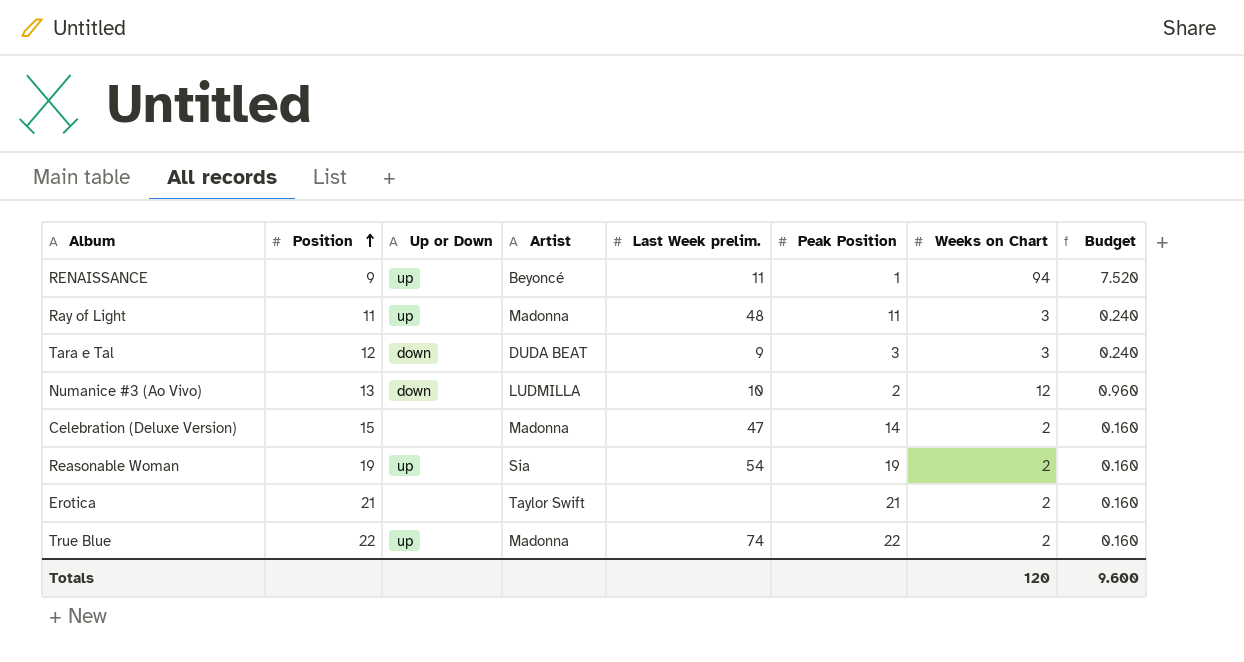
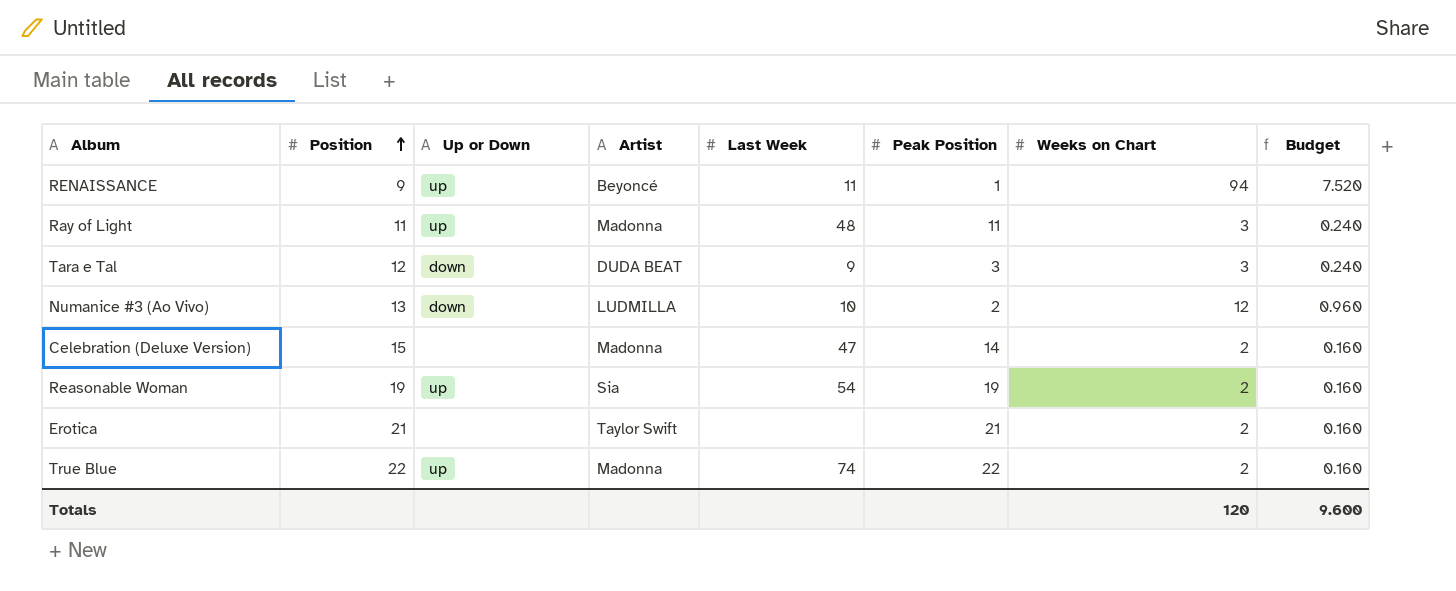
column name: Last Week prelim. -> Last Week

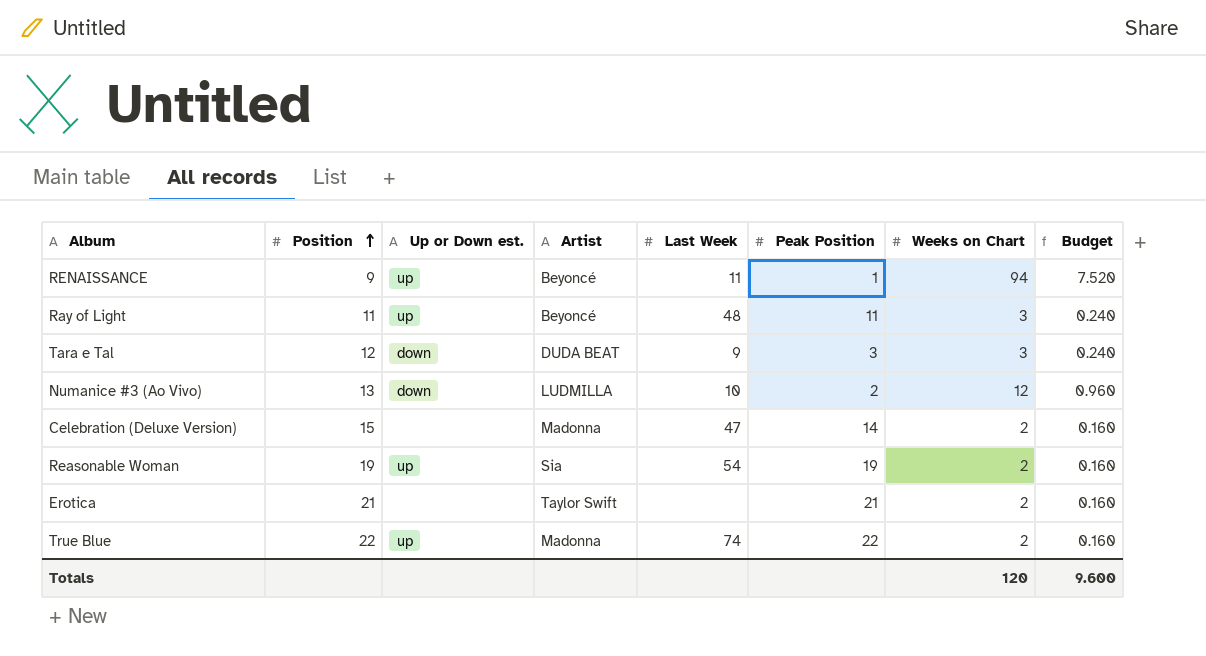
column name: Up or Down -> Up or Down est.
Ray of Light | Artist: Madonna -> Beyoncé

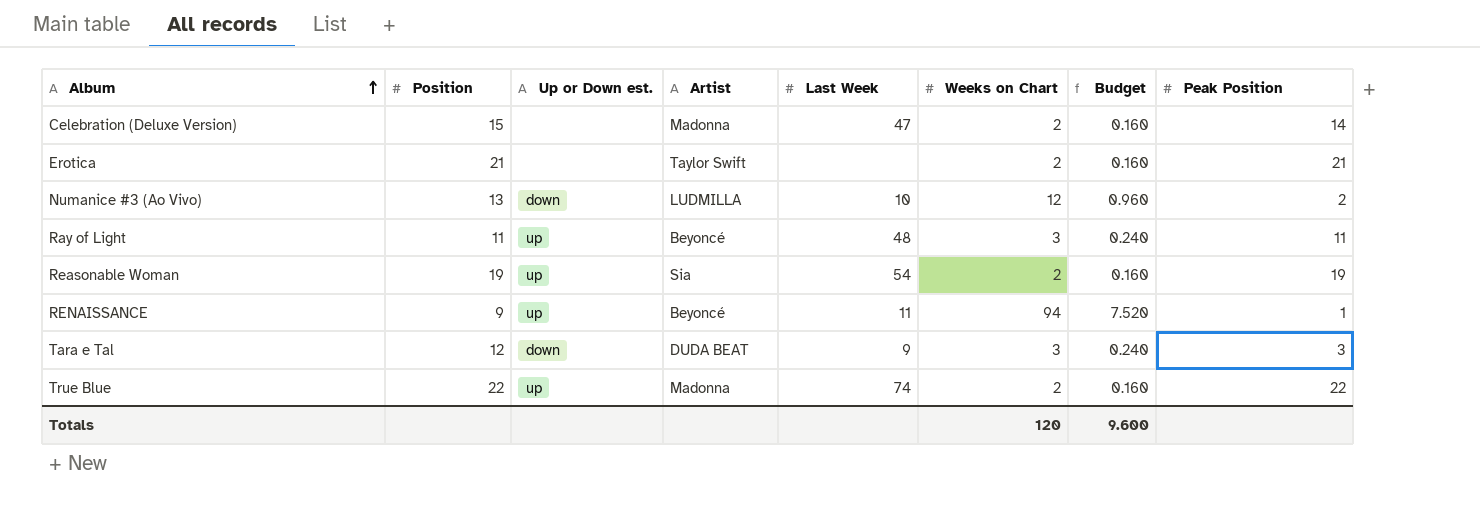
row order: Position ascending -> Album ascending
column Peak Position | position: 6 -> 8

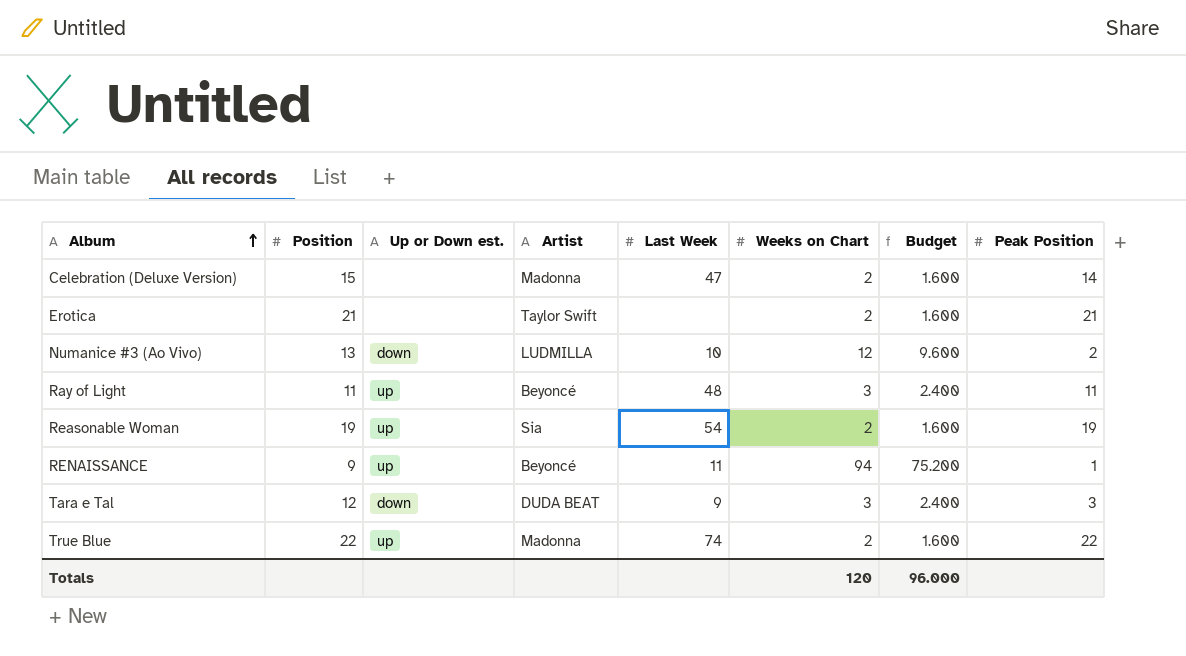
column Budget | formula: [Weeks on Chart] * 0.08 -> [Weeks on Chart] * 0.8
Totals | Budget: 9.600 -> 96.000

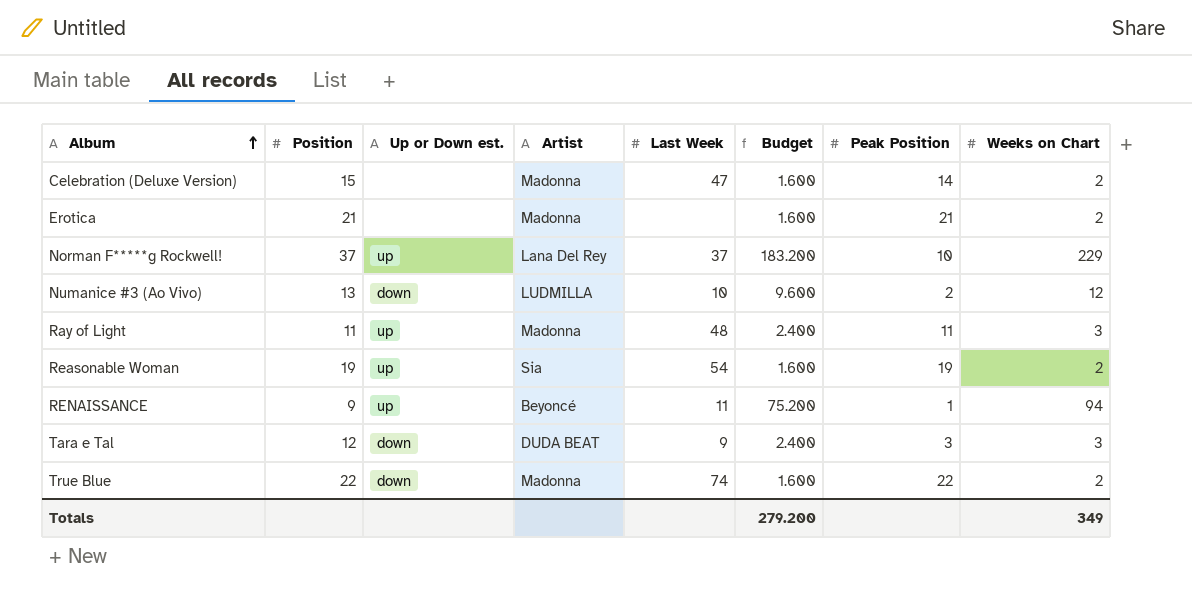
column Weeks on Chart | position: 6 -> 8
Erotica | Artist: Taylor Swift -> Madonna
row Norman F*****g Rockwell!: none -> 37 | up | Lana Del Rey | 37 | 183.200 | 10 | 229
Ray of Light | Artist: Beyoncé -> Madonna
True Blue | Up or Down est.: up -> down
Totals | Budget: 96.000 -> 279.200
Totals | Weeks on Chart: 120 -> 349

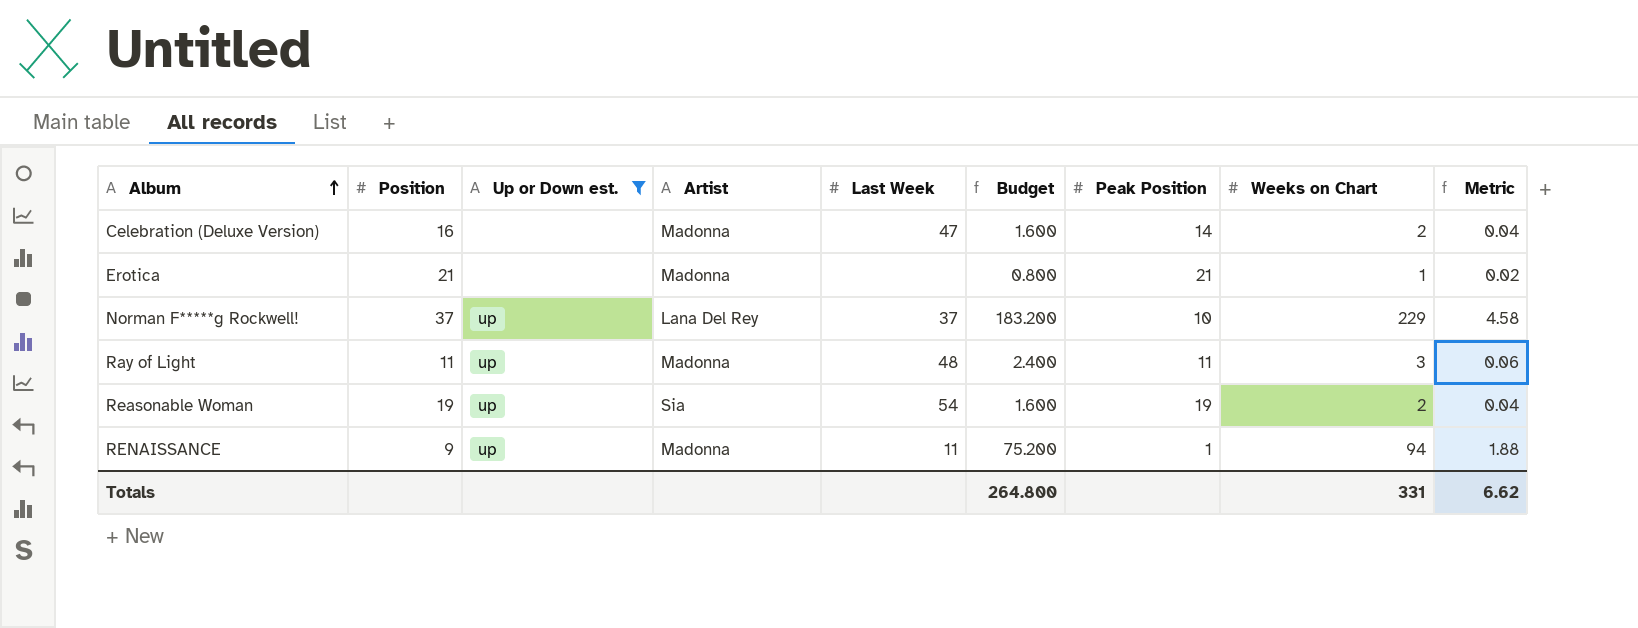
filter: none -> Up or Down est. != down
column Metric | formula: none -> [Weeks on Chart] * 0.02
Celebration (Deluxe Version) | Position: 15 -> 16
Erotica | Budget: 1.600 -> 0.800
Erotica | Weeks on Chart: 2 -> 1
RENAISSANCE | Artist: Beyoncé -> Madonna
Totals | Budget: 279.200 -> 264.800
Totals | Weeks on Chart: 349 -> 331

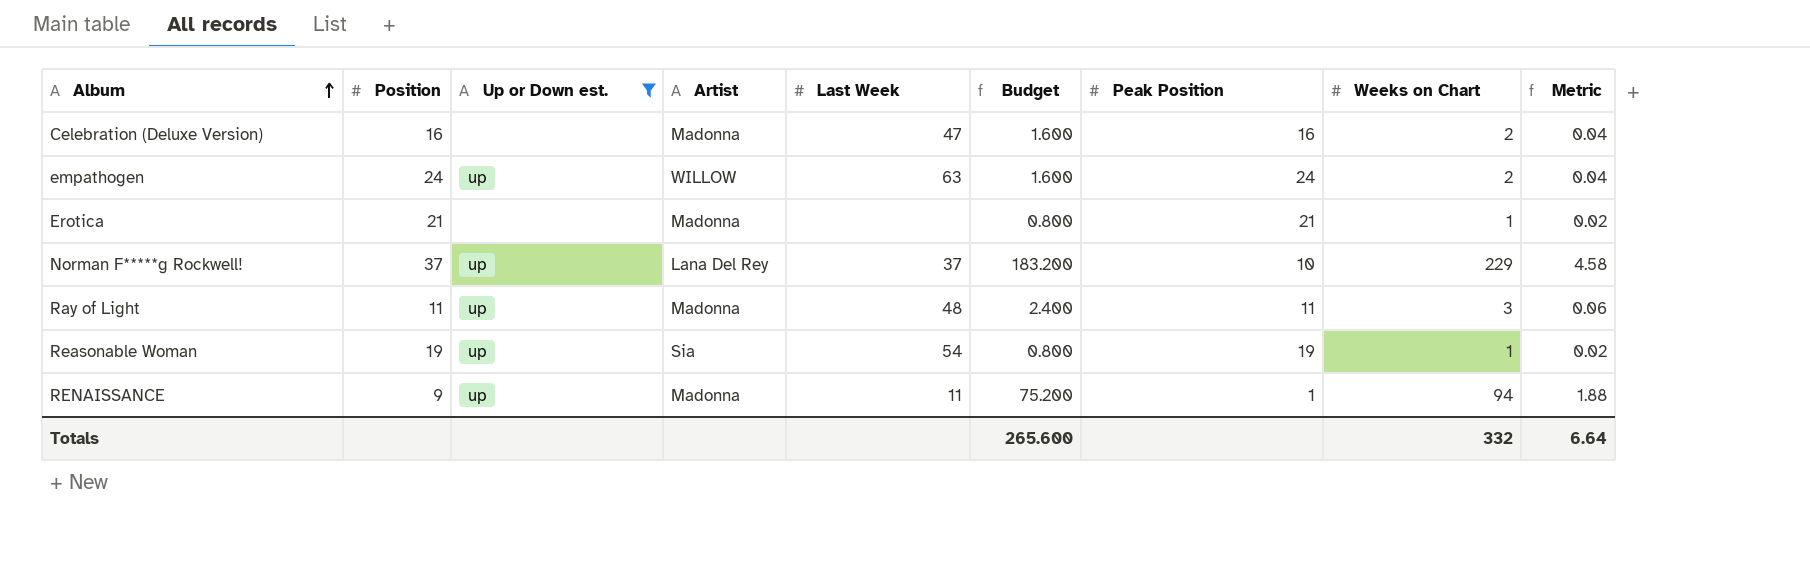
Celebration (Deluxe Version) | Peak Position: 14 -> 16
row empathogen: none -> 24 | up | WILLOW | 63 | 1.600 | 24 | 2 | 0.04
Reasonable Woman | Budget: 1.600 -> 0.800
Reasonable Woman | Weeks on Chart: 2 -> 1
Reasonable Woman | Metric: 0.04 -> 0.02
Totals | Budget: 264.800 -> 265.600
Totals | Weeks on Chart: 331 -> 332
Totals | Metric: 6.62 -> 6.64

